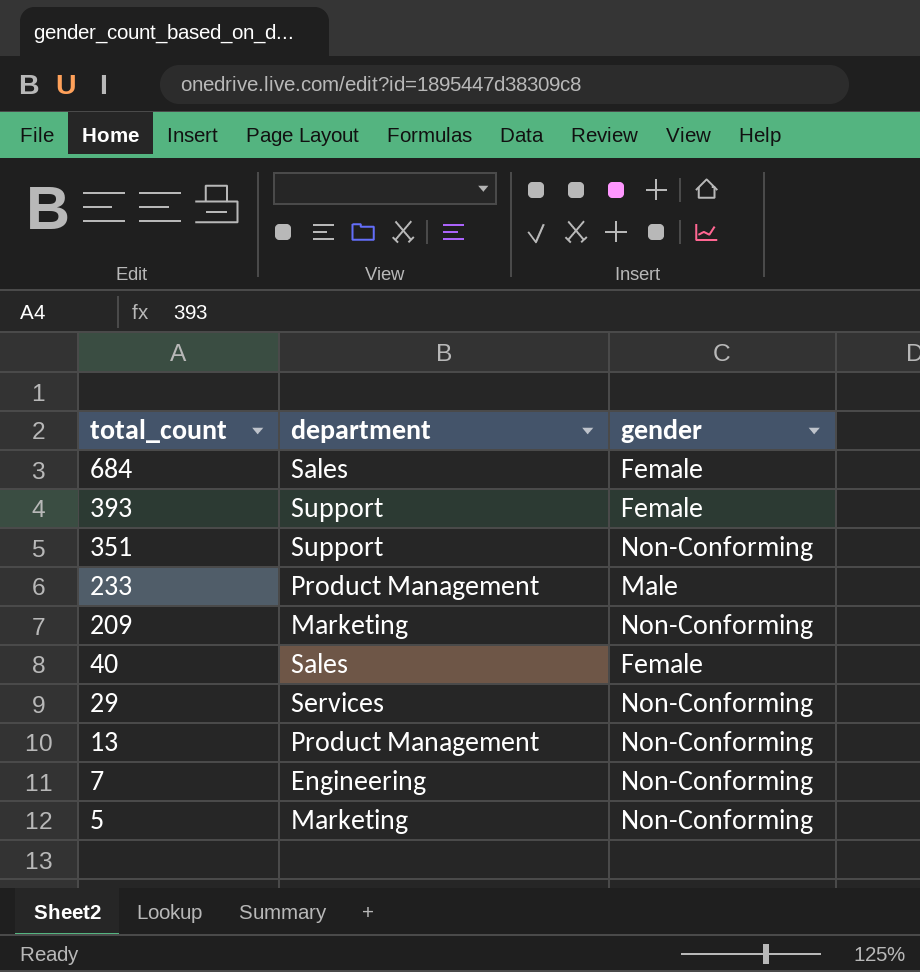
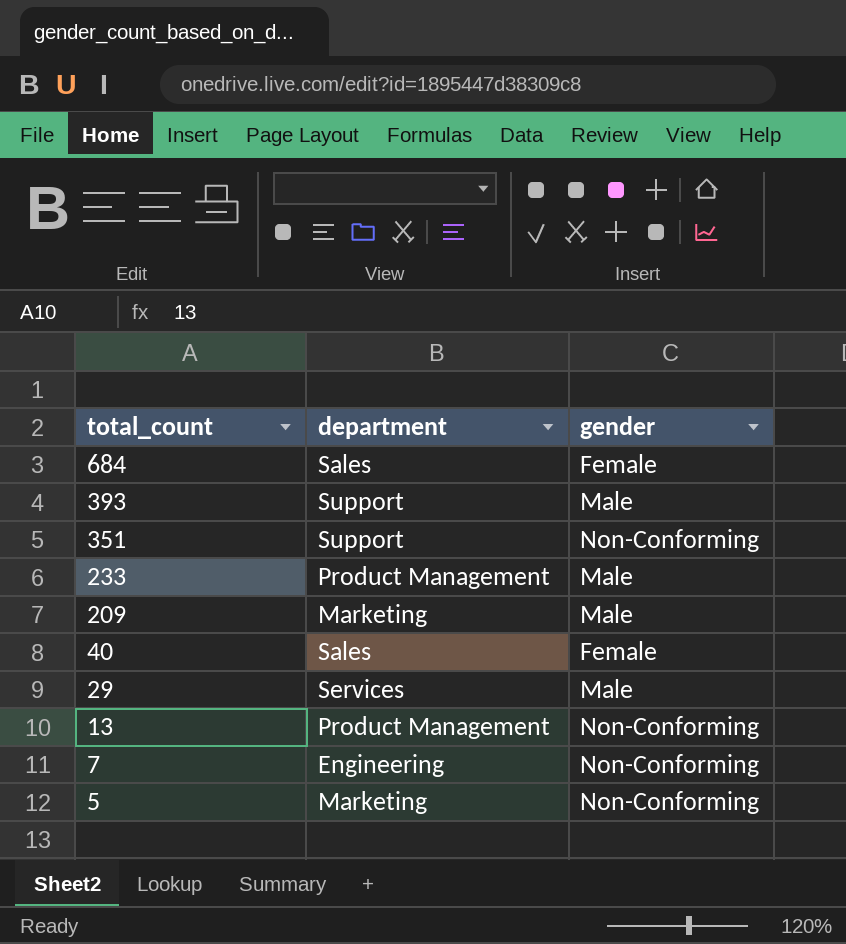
393 | gender: Female -> Male
209 | gender: Non-Conforming -> Male
29 | gender: Non-Conforming -> Male

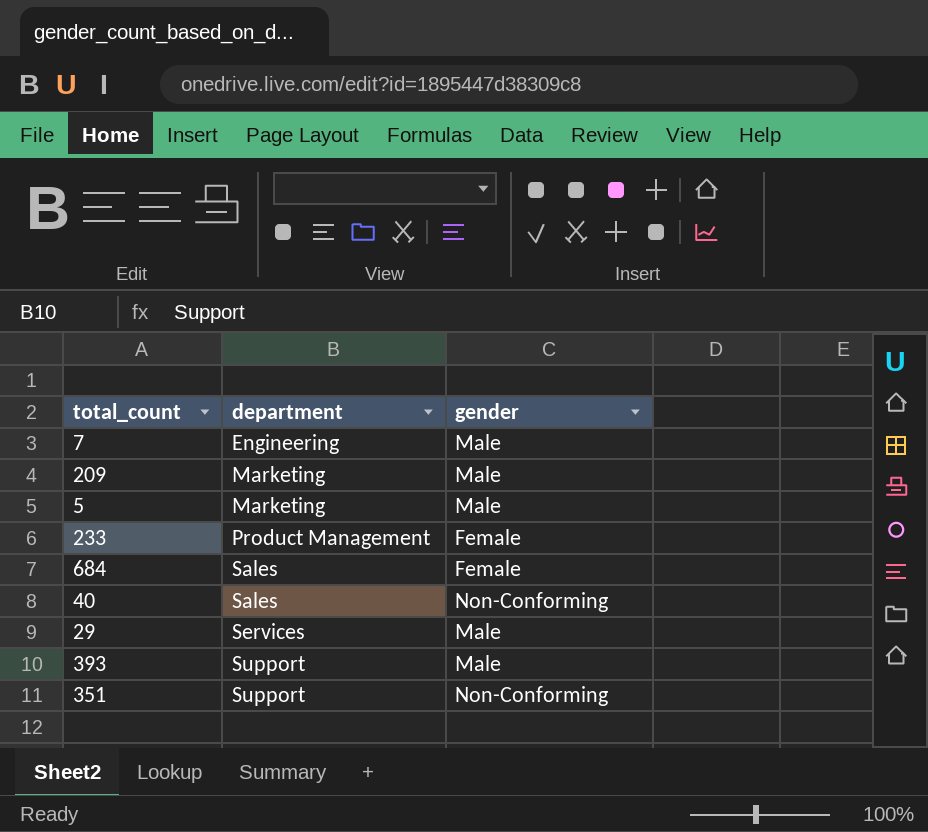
row order: total_count descending -> department ascending
row 13: Product Management | Non-Conforming -> none
7 | gender: Non-Conforming -> Male
5 | gender: Non-Conforming -> Male
233 | gender: Male -> Female
40 | gender: Female -> Non-Conforming

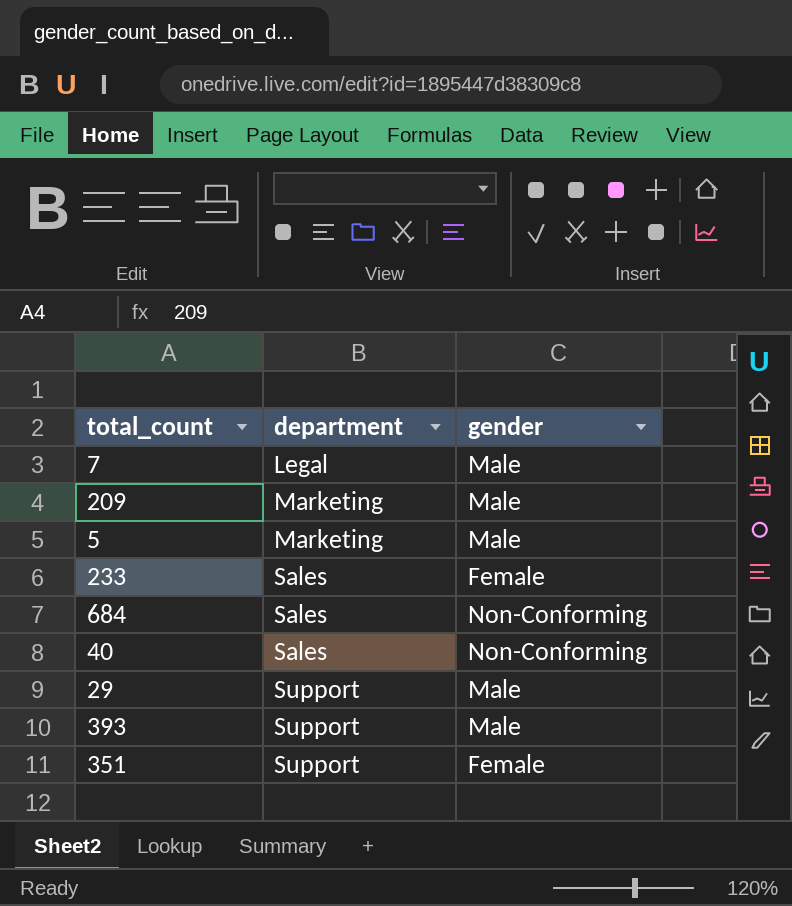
7 | department: Engineering -> Legal
233 | department: Product Management -> Sales
684 | gender: Female -> Non-Conforming
29 | department: Services -> Support
351 | gender: Non-Conforming -> Female

